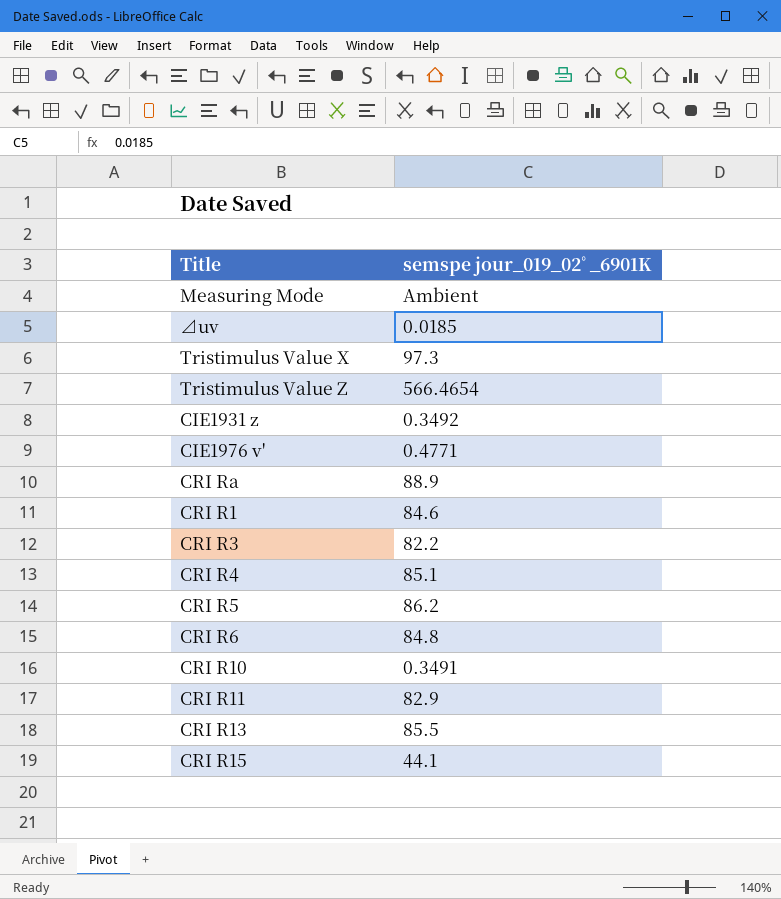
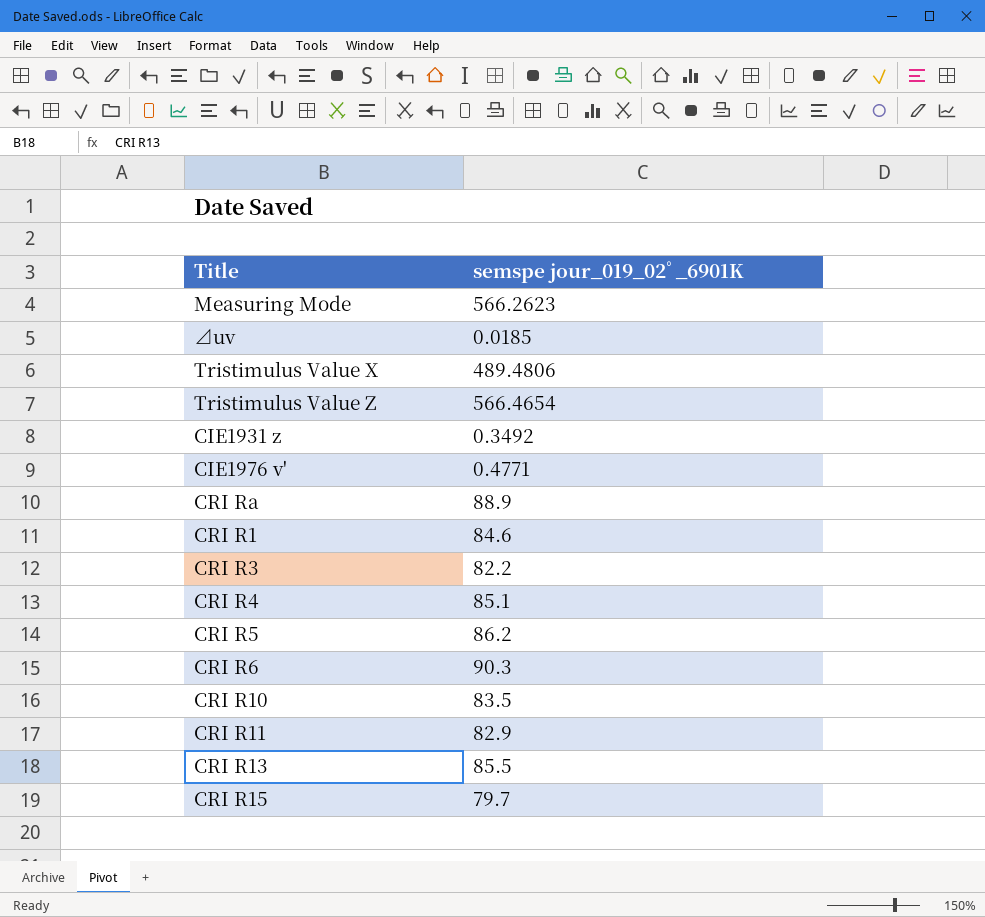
Measuring Mode | semspe jour_019_02ﾟ_6901K: Ambient -> 566.2623
Tristimulus Value X | semspe jour_019_02ﾟ_6901K: 97.3 -> 489.4806
CRI R6 | semspe jour_019_02ﾟ_6901K: 84.8 -> 90.3
CRI R10 | semspe jour_019_02ﾟ_6901K: 0.3491 -> 83.5
CRI R15 | semspe jour_019_02ﾟ_6901K: 44.1 -> 79.7

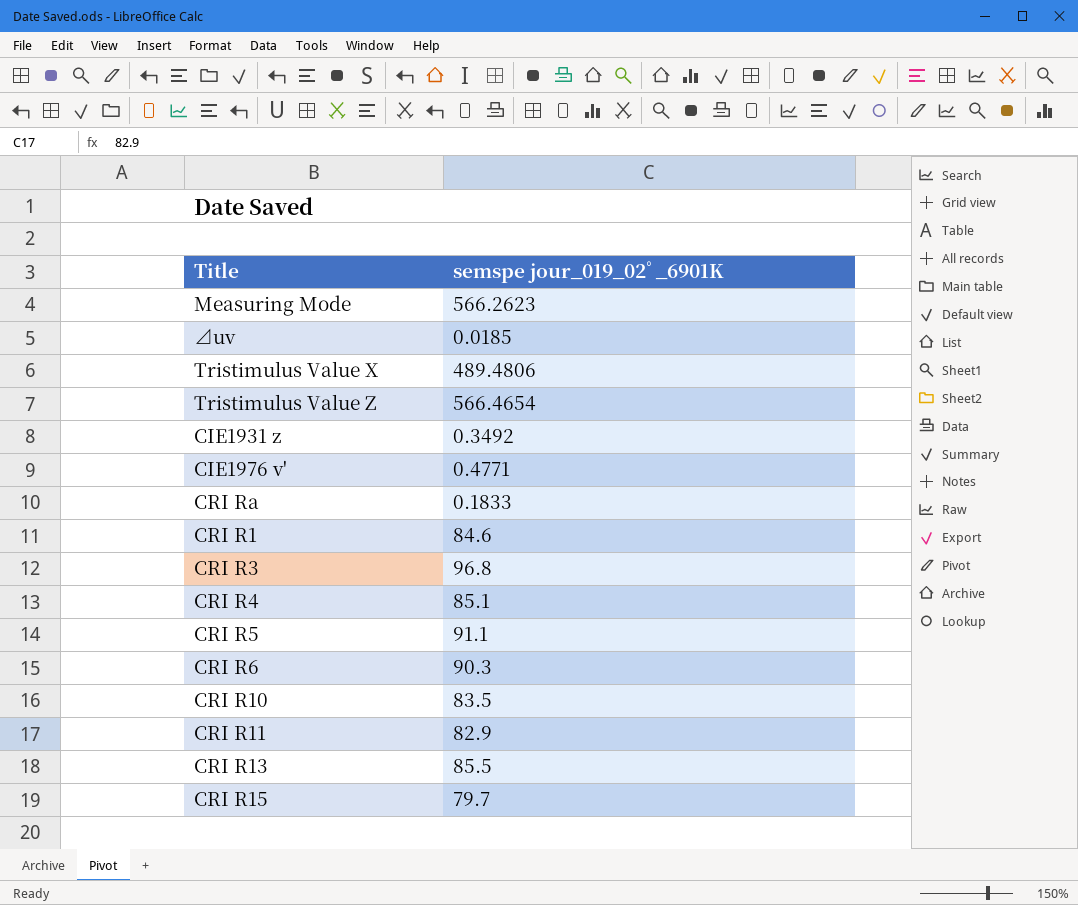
CRI Ra | semspe jour_019_02ﾟ_6901K: 88.9 -> 0.1833
CRI R3 | semspe jour_019_02ﾟ_6901K: 82.2 -> 96.8
CRI R5 | semspe jour_019_02ﾟ_6901K: 86.2 -> 91.1

